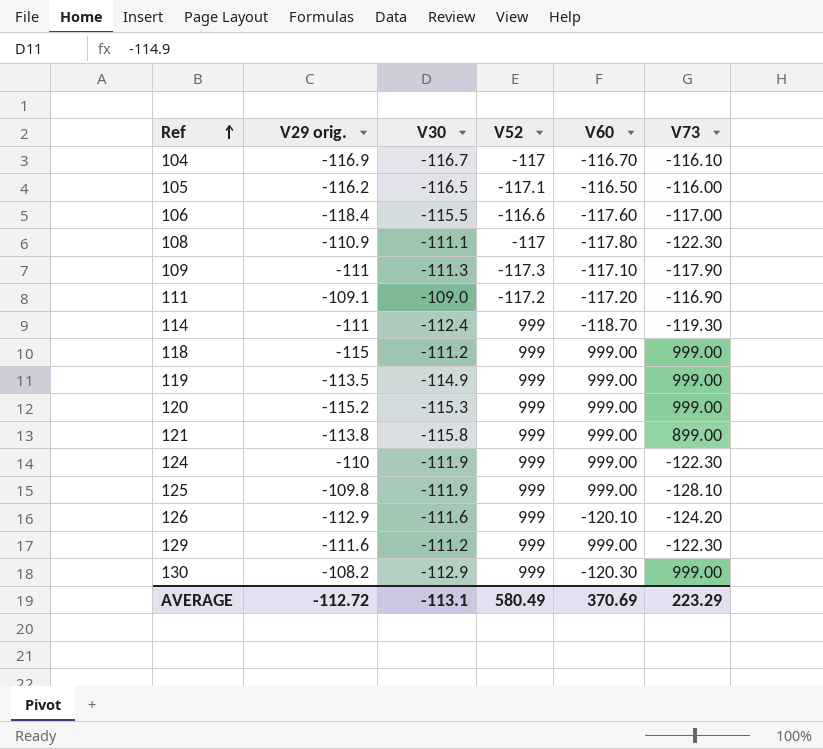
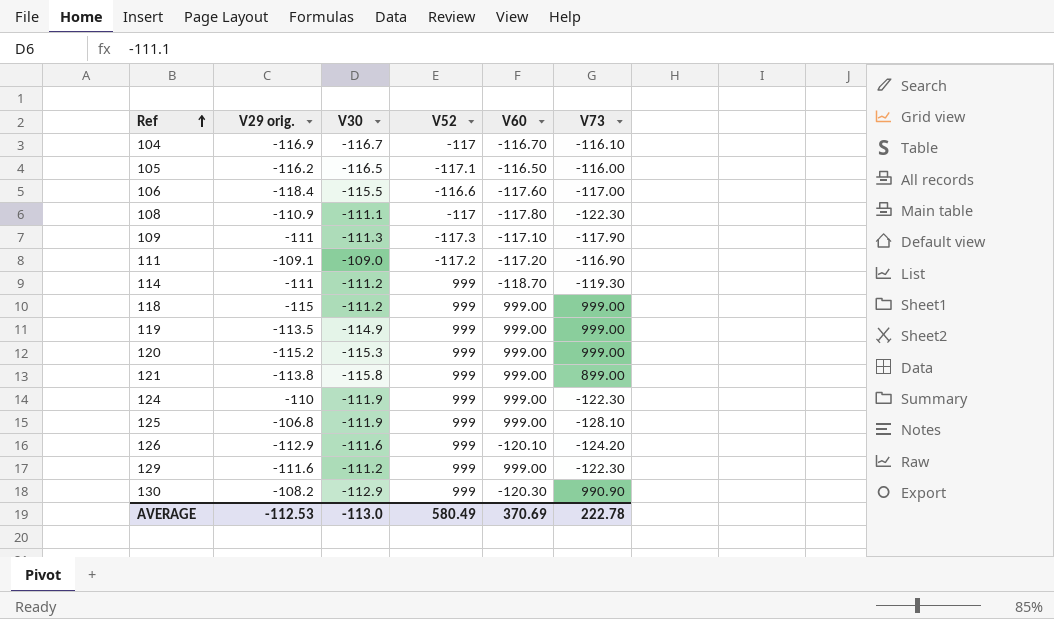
114 | V30: -112.4 -> -111.2
125 | V29 orig.: -109.8 -> -106.8
130 | V73: 999.00 -> 990.90
AVERAGE | V29 orig.: -112.72 -> -112.53
AVERAGE | V30: -113.1 -> -113.0
AVERAGE | V73: 223.29 -> 222.78

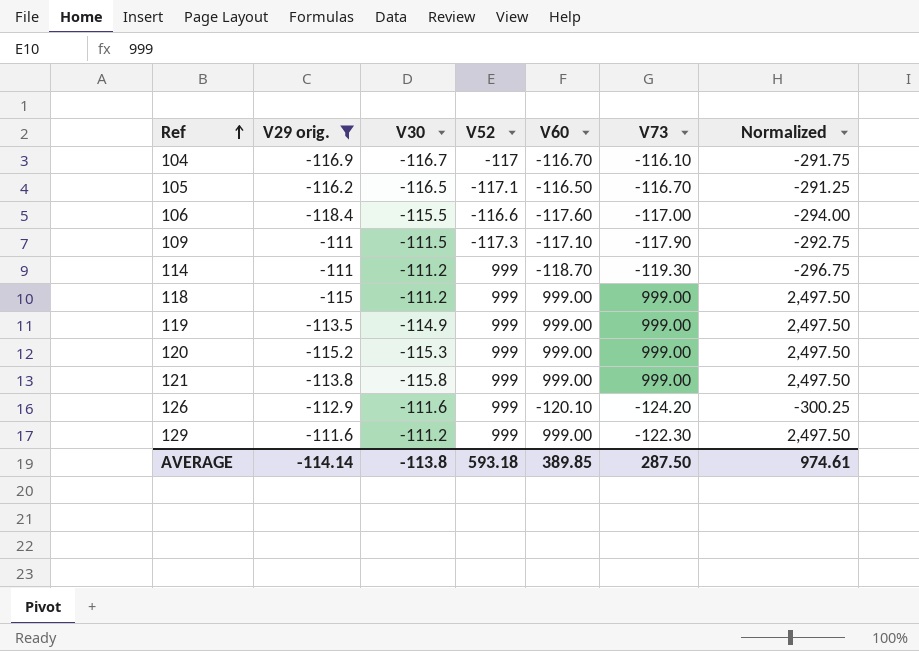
filter: none -> V29 orig. <= -111
column Normalized | formula: none -> [V60] * 2.5
105 | V73: -116.00 -> -116.70
109 | V30: -111.3 -> -111.5
121 | V73: 899.00 -> 999.00
AVERAGE | V29 orig.: -112.53 -> -114.14
AVERAGE | V30: -113.0 -> -113.8
AVERAGE | V52: 580.49 -> 593.18
AVERAGE | V60: 370.69 -> 389.85
AVERAGE | V73: 222.78 -> 287.50

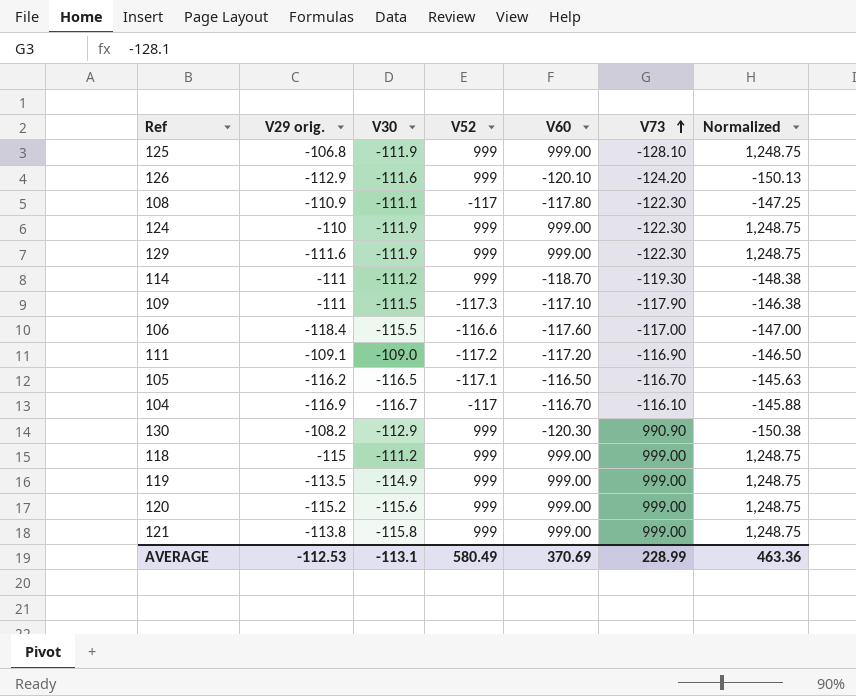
filter: V29 orig. <= -111 -> none
row order: Ref ascending -> V73 ascending
column Normalized | formula: [V60] * 2.5 -> [V60] * 1.25
129 | V30: -111.2 -> -111.9
120 | V30: -115.3 -> -115.6
AVERAGE | V29 orig.: -114.14 -> -112.53
AVERAGE | V30: -113.8 -> -113.1
AVERAGE | V52: 593.18 -> 580.49
AVERAGE | V60: 389.85 -> 370.69
AVERAGE | V73: 287.50 -> 228.99
AVERAGE | Normalized: 974.61 -> 463.36

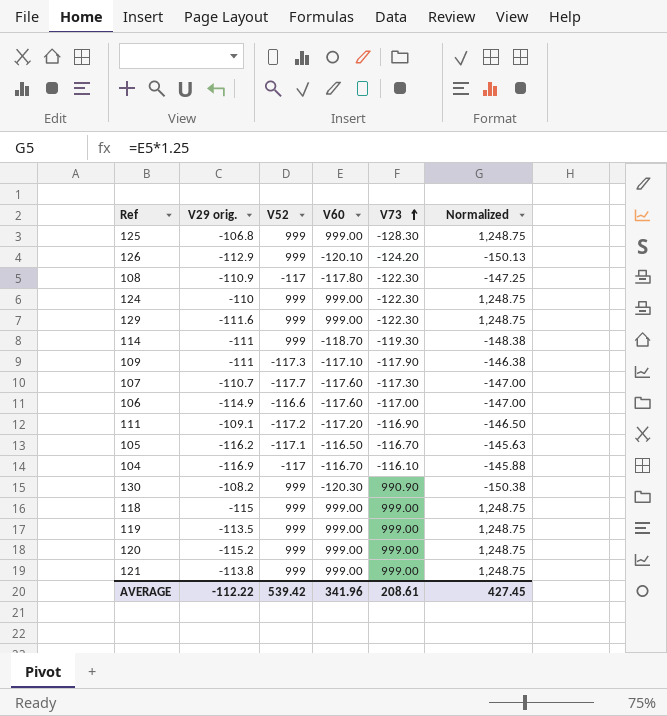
column V30 | position: 3 -> none
125 | V73: -128.10 -> -128.30
row 107: none -> -110.7 | -117.7 | -117.60 | -117.30 | -147.00
106 | V29 orig.: -118.4 -> -114.9
AVERAGE | V29 orig.: -112.53 -> -112.22
AVERAGE | V52: 580.49 -> 539.42
AVERAGE | V60: 370.69 -> 341.96
AVERAGE | V73: 228.99 -> 208.61
AVERAGE | Normalized: 463.36 -> 427.45

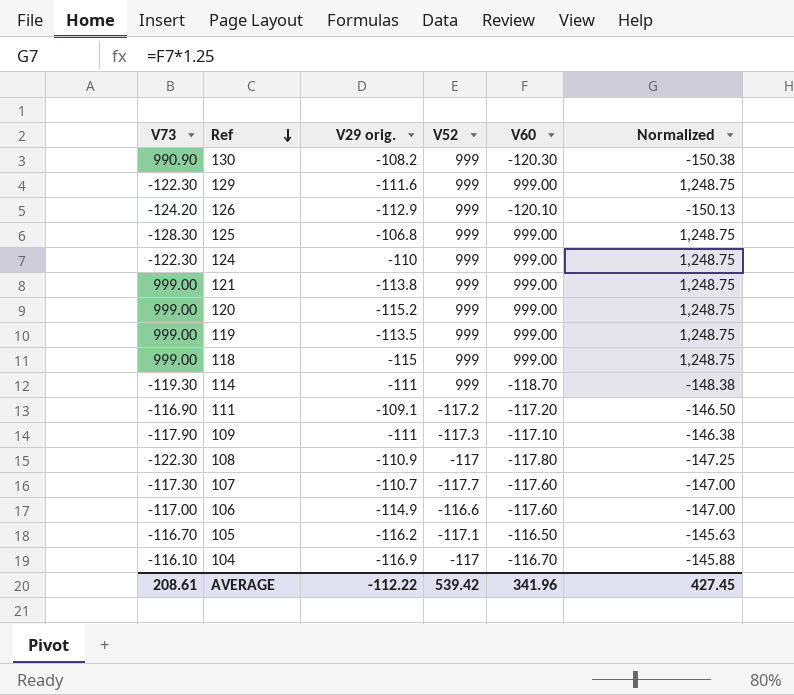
row order: V73 ascending -> Ref descending
column V73 | position: 5 -> 1

